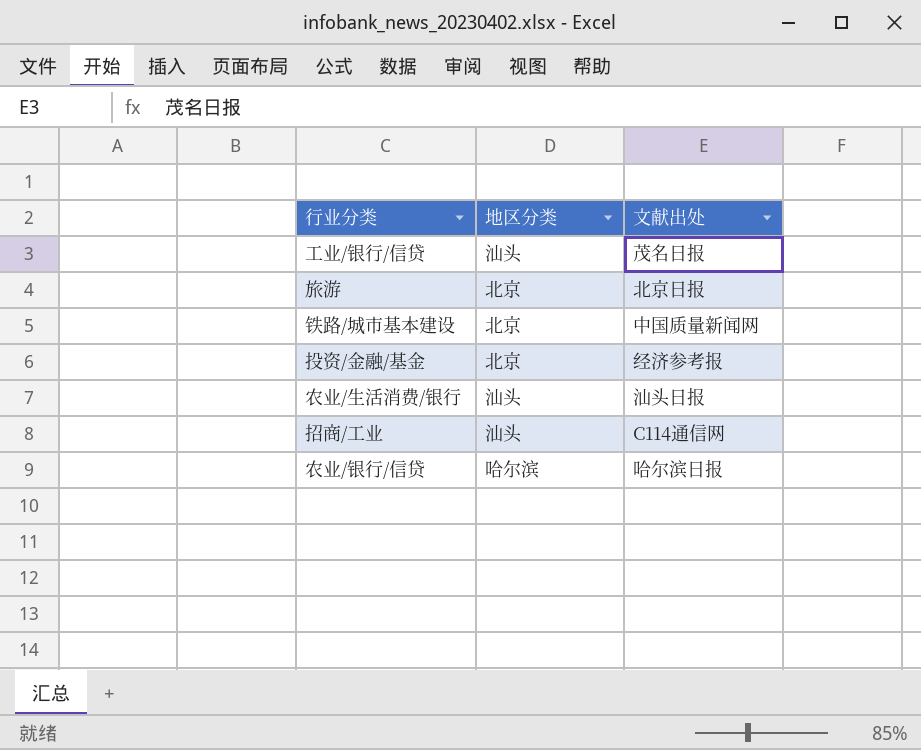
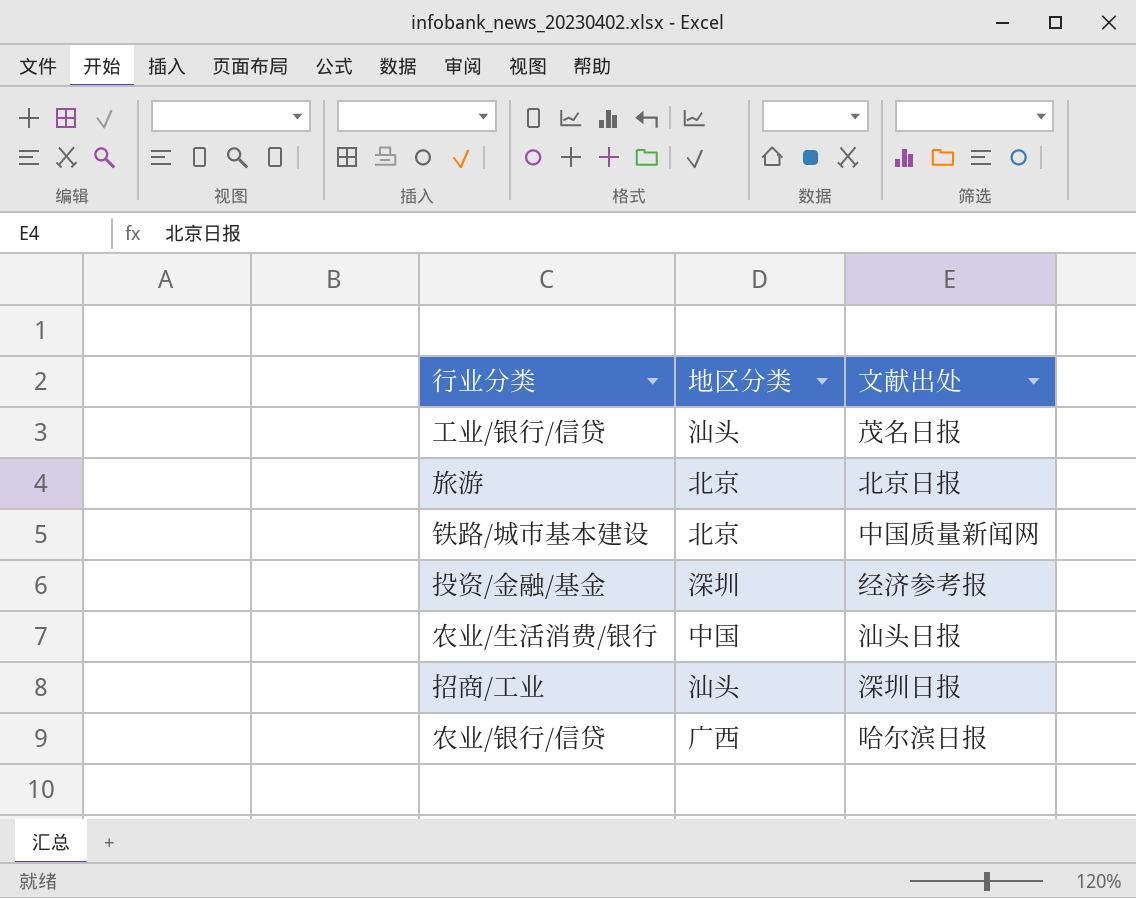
投资/金融/基金 | 地区分类: 北京 -> 深圳
农业/生活消费/银行 | 地区分类: 汕头 -> 中国
招商/工业 | 文献出处: C114通信网 -> 深圳日报
农业/银行/信贷 | 地区分类: 哈尔滨 -> 广西

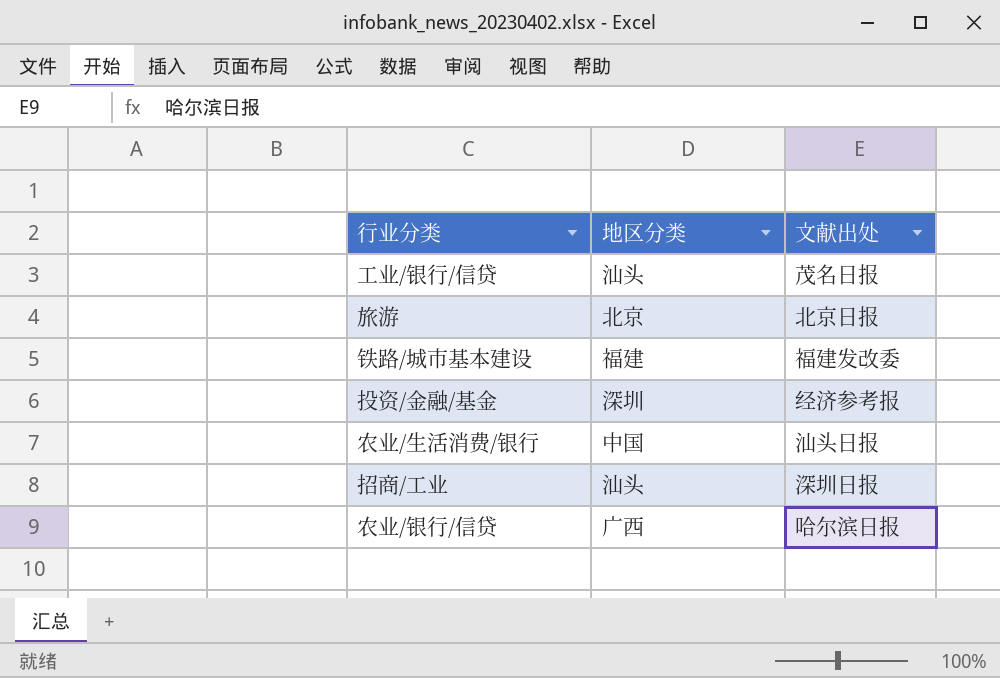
铁路/城市基本建设 | 地区分类: 北京 -> 福建
铁路/城市基本建设 | 文献出处: 中国质量新闻网 -> 福建发改委

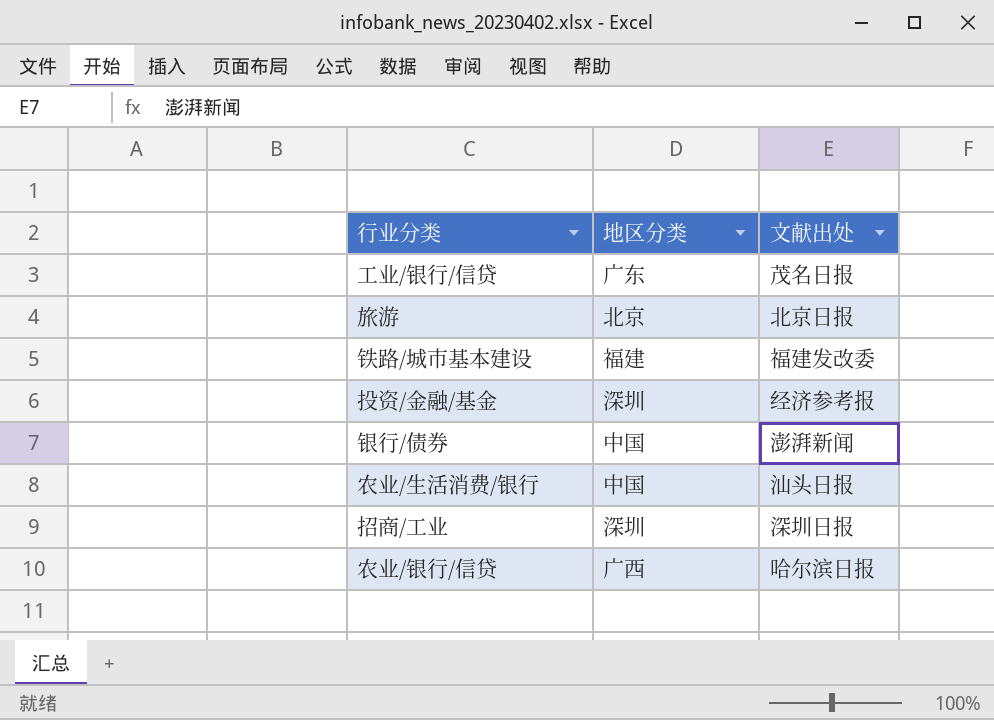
工业/银行/信贷 | 地区分类: 汕头 -> 广东
row 银行/债券: none -> 中国 | 澎湃新闻
招商/工业 | 地区分类: 汕头 -> 深圳

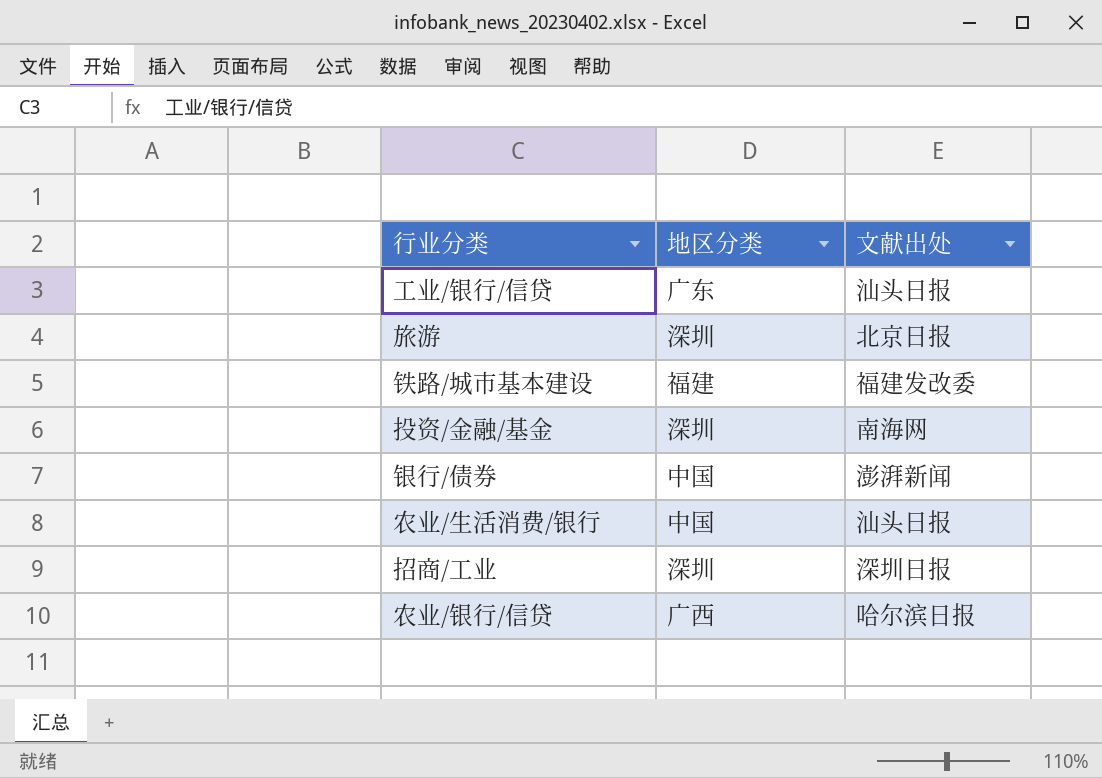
工业/银行/信贷 | 文献出处: 茂名日报 -> 汕头日报
旅游 | 地区分类: 北京 -> 深圳
投资/金融/基金 | 文献出处: 经济参考报 -> 南海网

